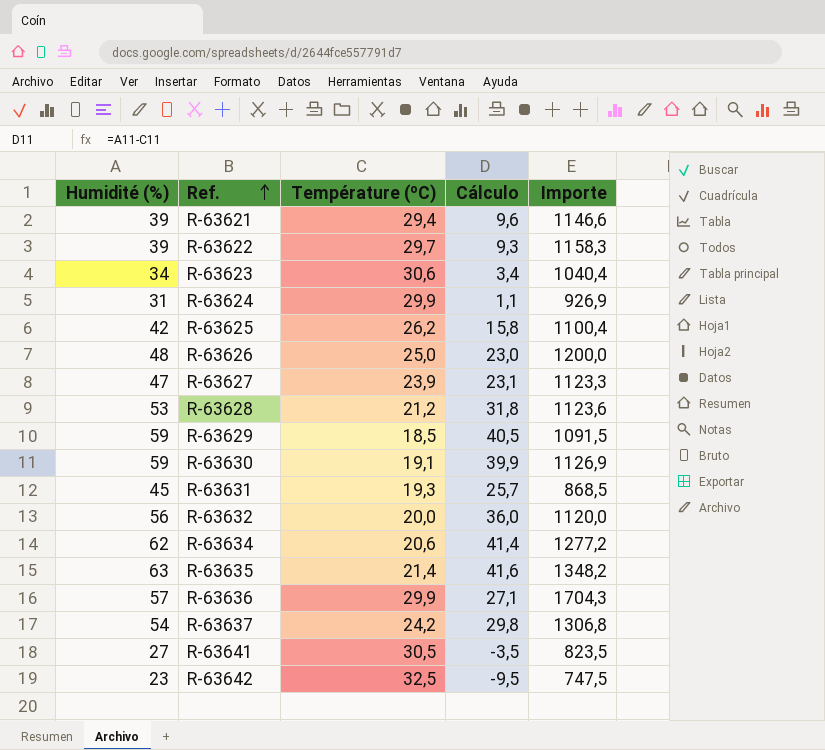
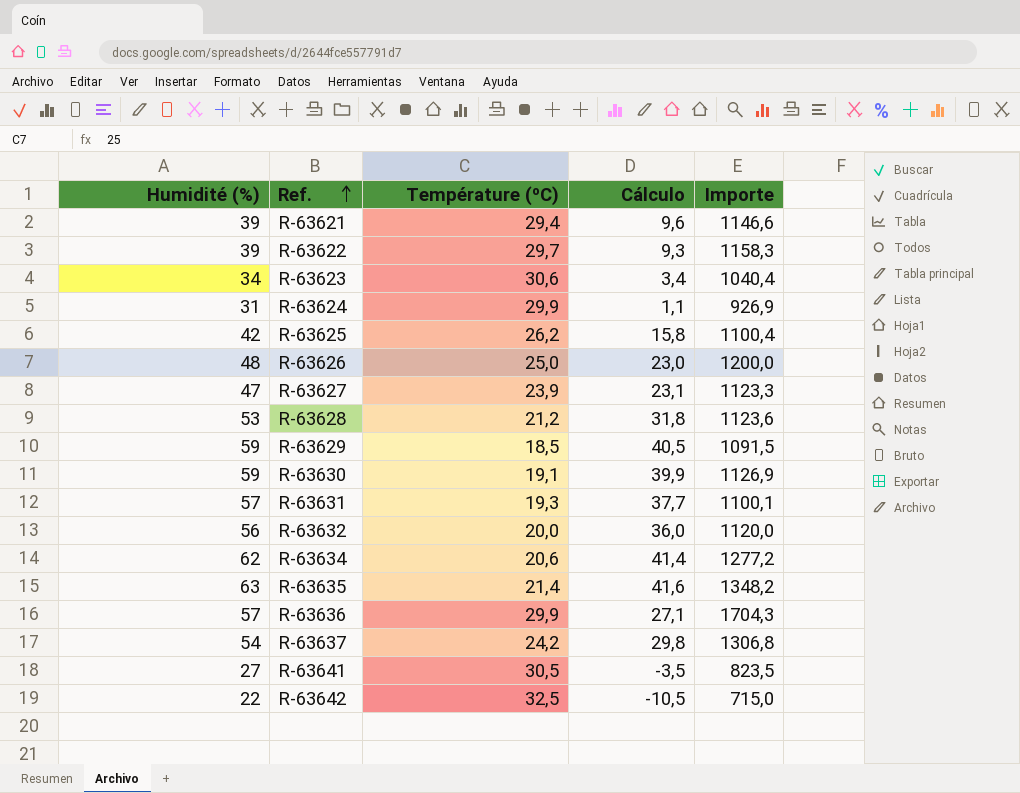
R-63631 | Humidité (%): 45 -> 57
R-63631 | Cálculo: 25,7 -> 37,7
R-63631 | Importe: 868,5 -> 1100,1
R-63642 | Humidité (%): 23 -> 22
R-63642 | Cálculo: -9,5 -> -10,5
R-63642 | Importe: 747,5 -> 715,0

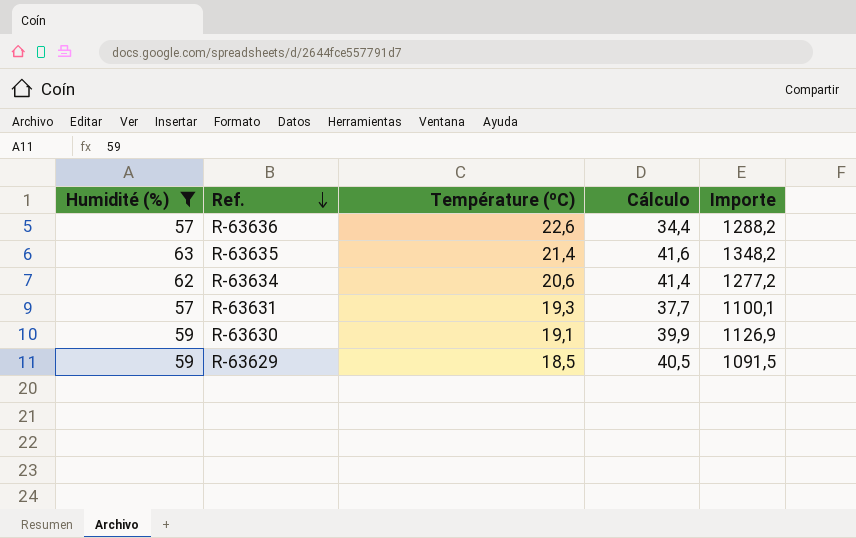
filter: none -> Humidité (%) >= 57
row order: Ref. ascending -> Ref. descending
R-63636 | Température (ºC): 29,9 -> 22,6
R-63636 | Cálculo: 27,1 -> 34,4
R-63636 | Importe: 1704,3 -> 1288,2

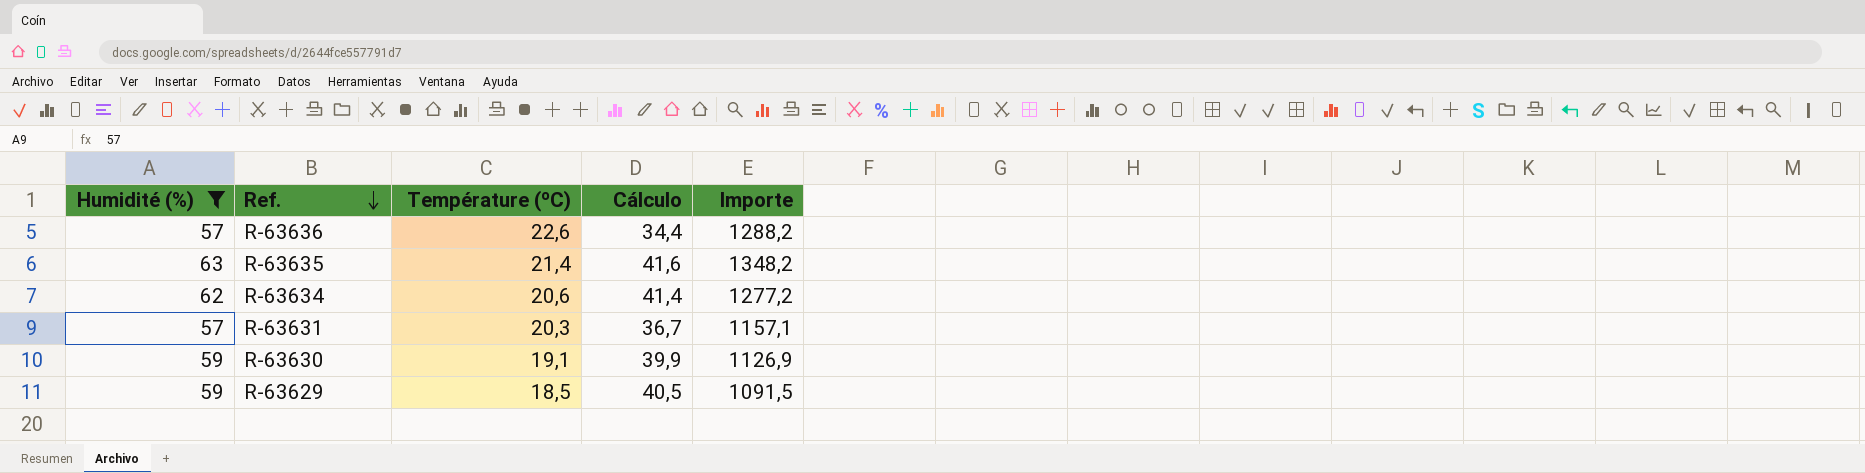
R-63631 | Température (ºC): 19,3 -> 20,3
R-63631 | Cálculo: 37,7 -> 36,7
R-63631 | Importe: 1100,1 -> 1157,1

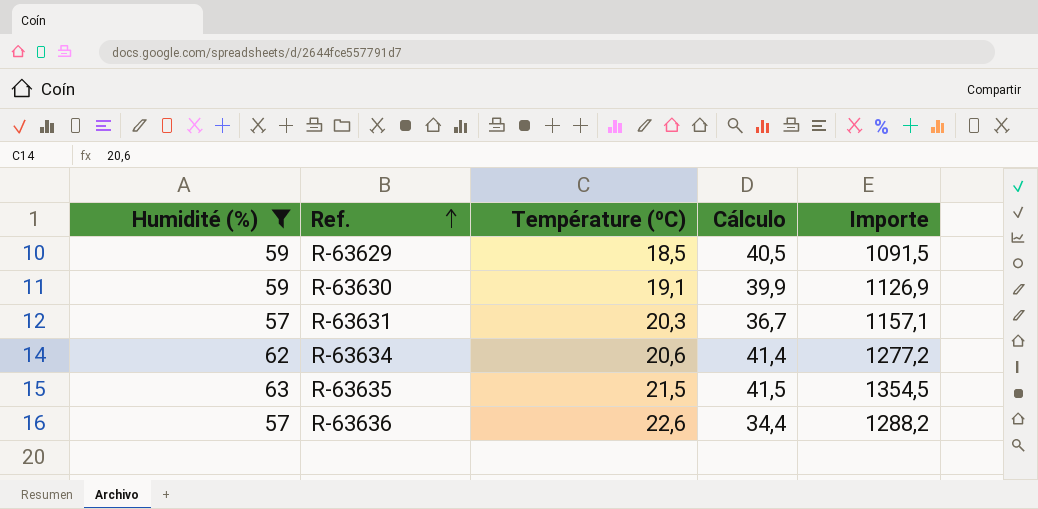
row order: Ref. descending -> Ref. ascending
R-63635 | Température (ºC): 21,4 -> 21,5
R-63635 | Cálculo: 41,6 -> 41,5
R-63635 | Importe: 1348,2 -> 1354,5

